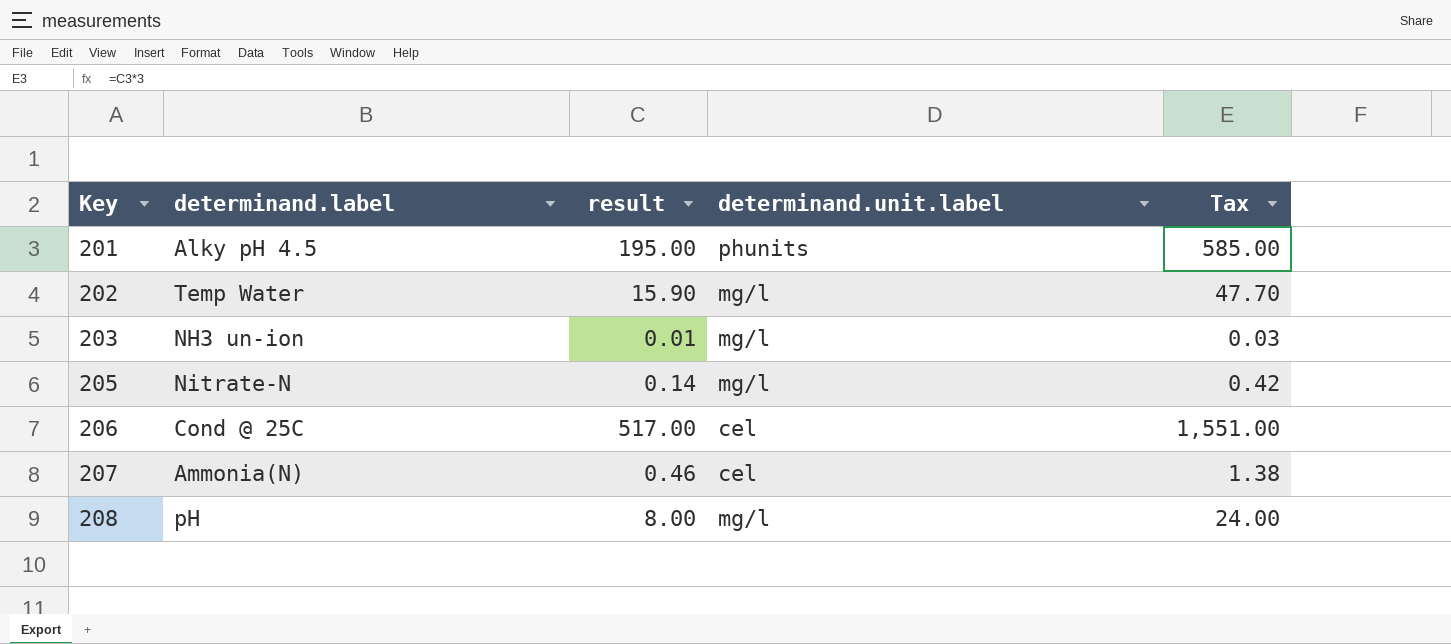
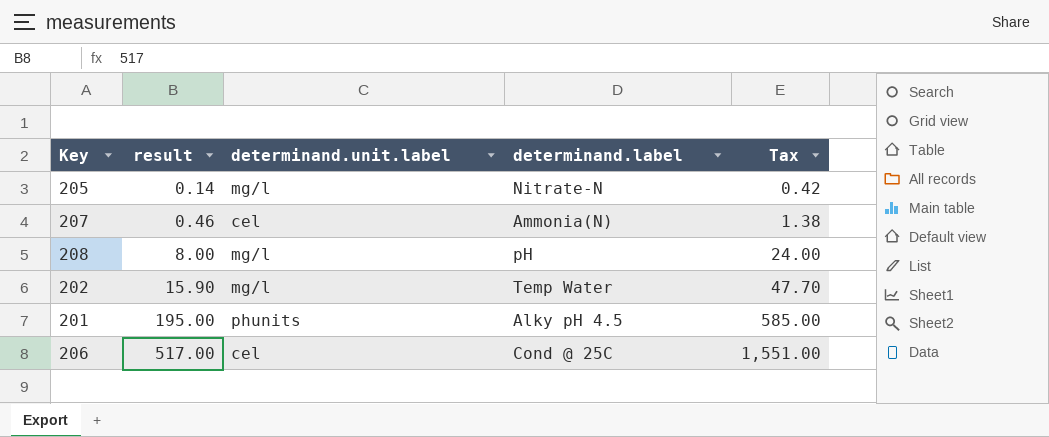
row order: Key ascending -> result ascending
column determinand.label | position: 2 -> 4
row 203: NH3 un-ion | 0.01 | mg/l | 0.03 -> none

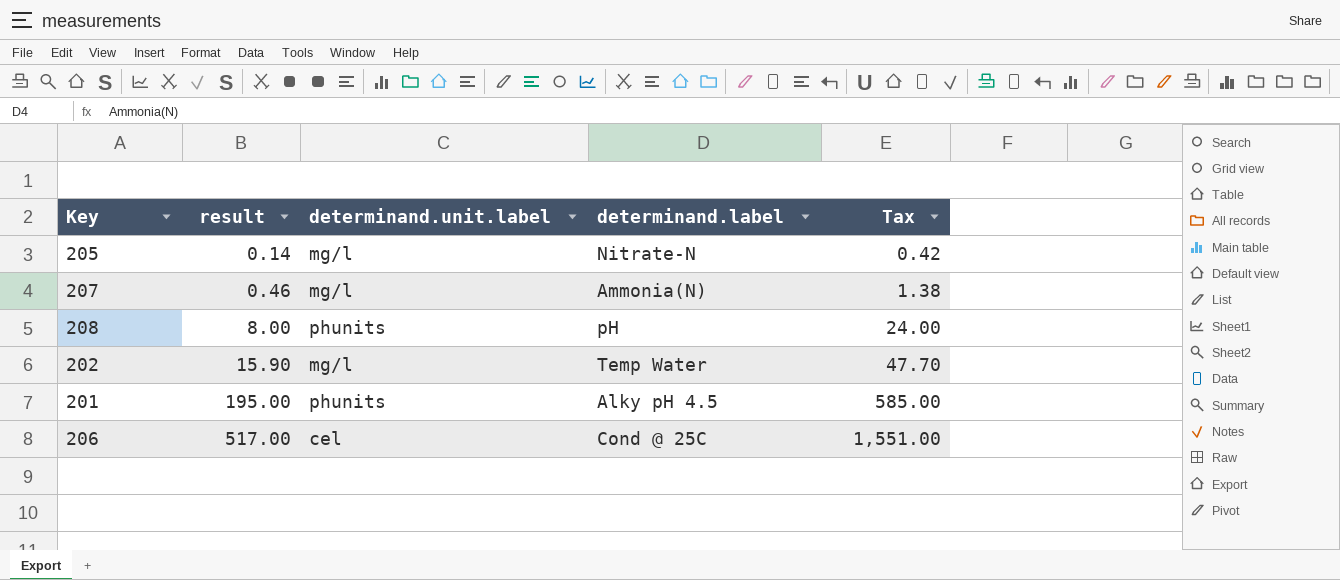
207 | determinand.unit.label: cel -> mg/l
208 | determinand.unit.label: mg/l -> phunits

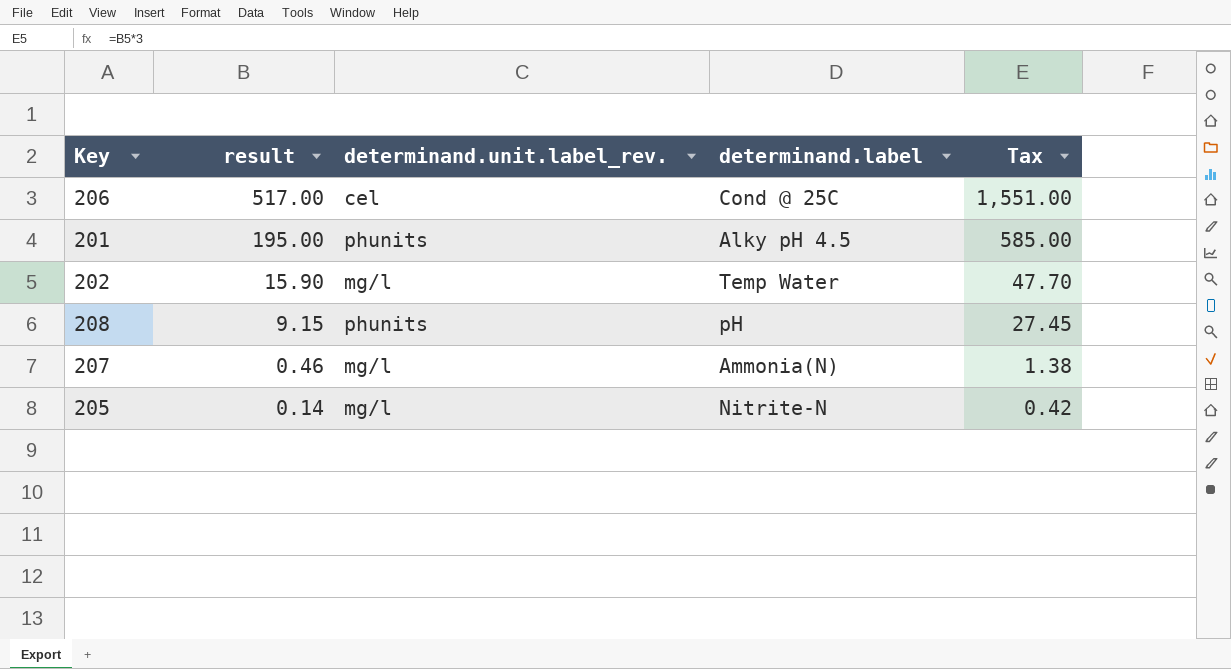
row order: result ascending -> result descending
column name: determinand.unit.label -> determinand.unit.label_rev.
208 | result: 8.00 -> 9.15
208 | Tax: 24.00 -> 27.45
205 | determinand.label: Nitrate-N -> Nitrite-N

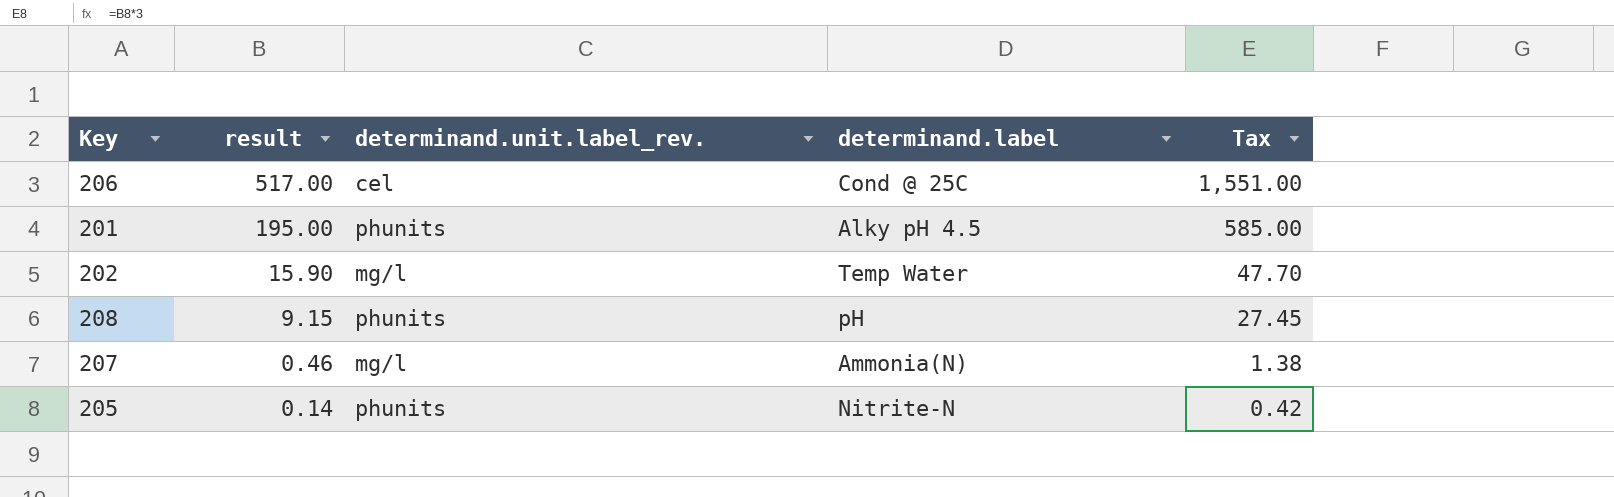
205 | determinand.unit.label_rev.: mg/l -> phunits

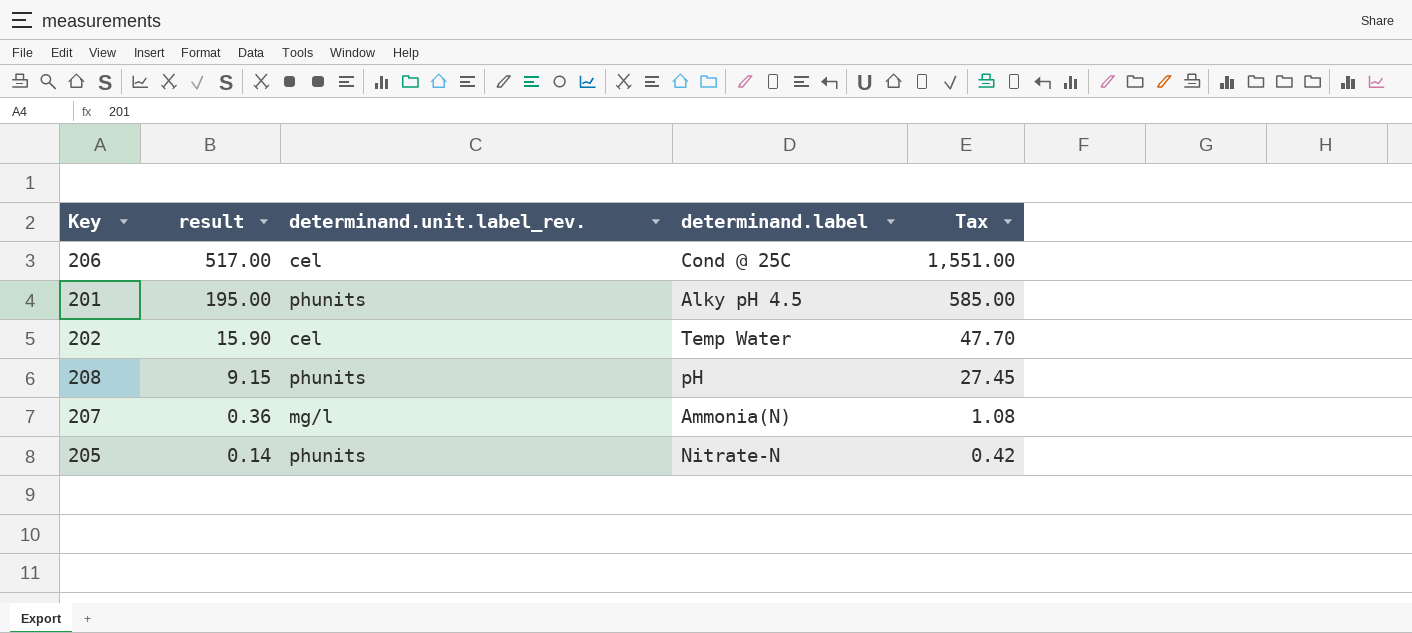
202 | determinand.unit.label_rev.: mg/l -> cel
207 | result: 0.46 -> 0.36
207 | Tax: 1.38 -> 1.08
205 | determinand.label: Nitrite-N -> Nitrate-N

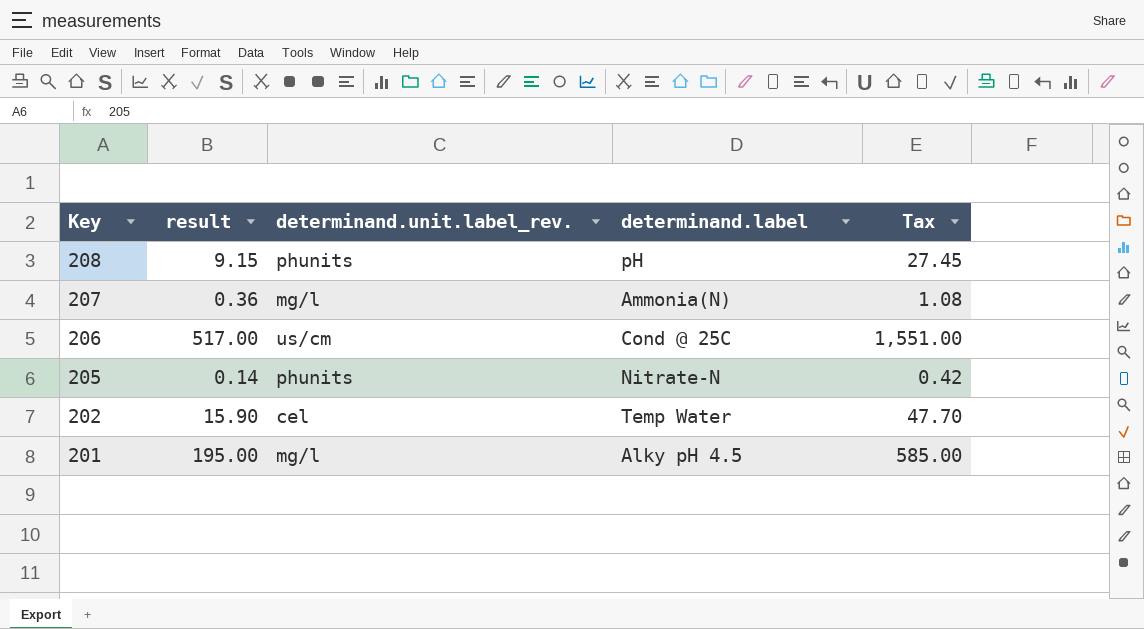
row order: result descending -> Key descending
206 | determinand.unit.label_rev.: cel -> us/cm
201 | determinand.unit.label_rev.: phunits -> mg/l

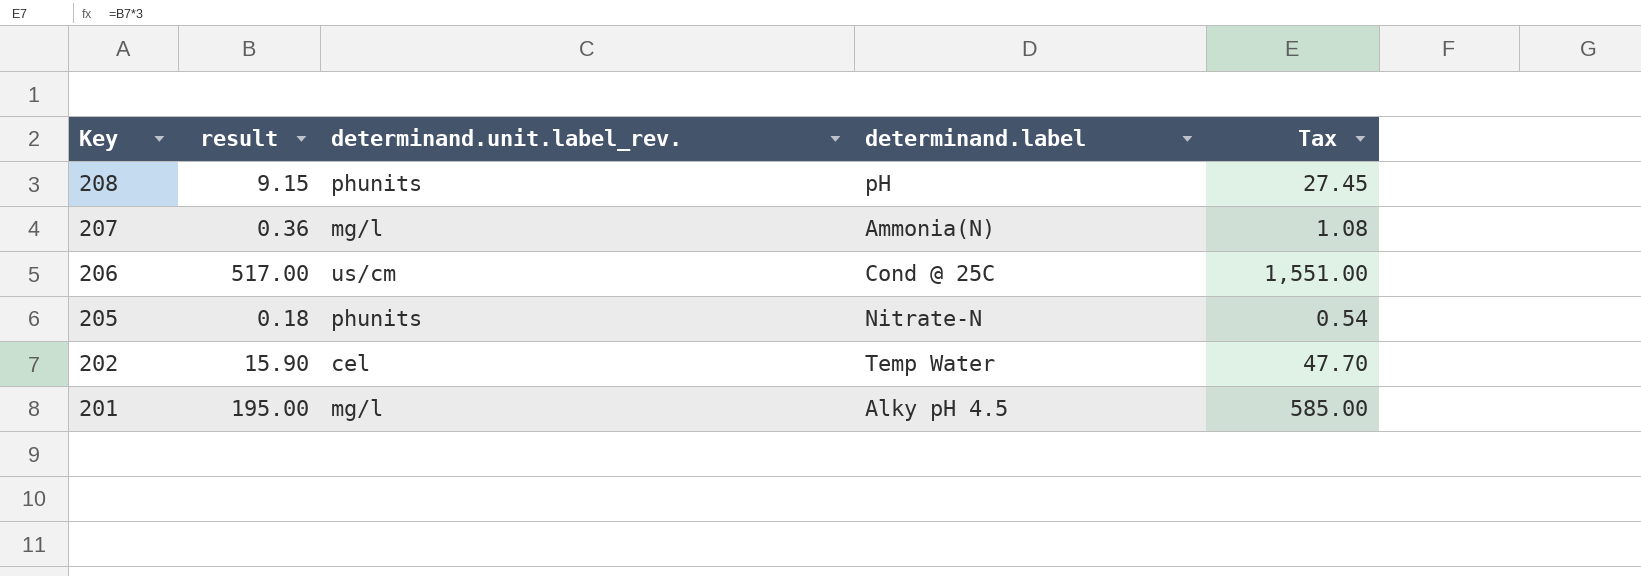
205 | result: 0.14 -> 0.18
205 | Tax: 0.42 -> 0.54

